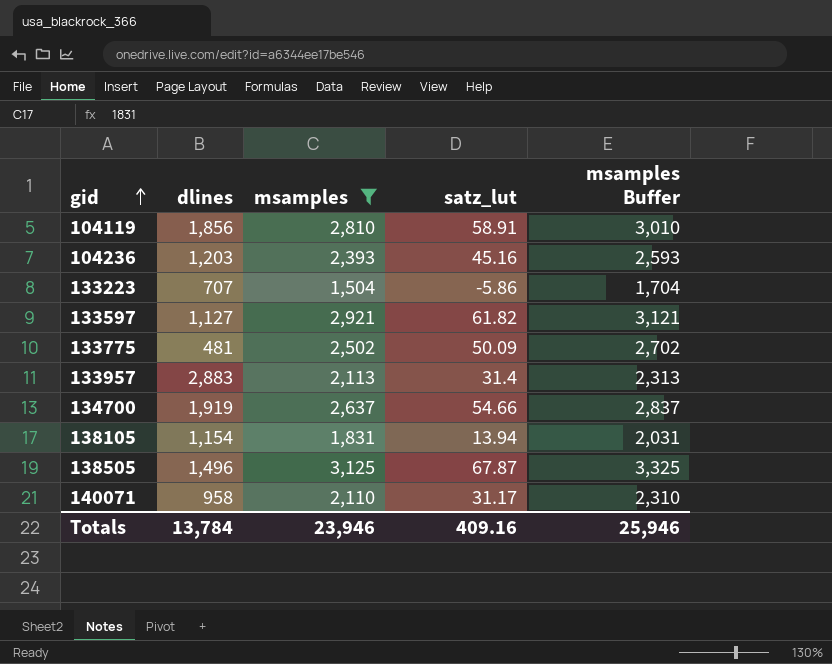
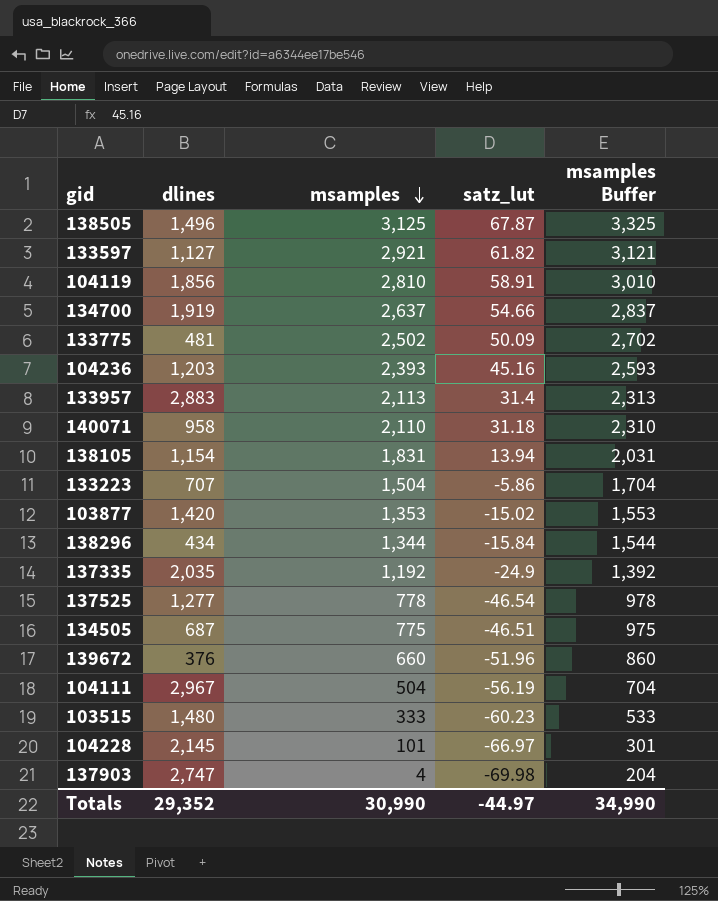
filter: msamples >= 1,504 -> none
row order: gid ascending -> msamples descending
140071 | satz_lut: 31.17 -> 31.18
Totals | dlines: 13,784 -> 29,352
Totals | msamples: 23,946 -> 30,990
Totals | satz_lut: 409.16 -> -44.97
Totals | msamples Buffer: 25,946 -> 34,990

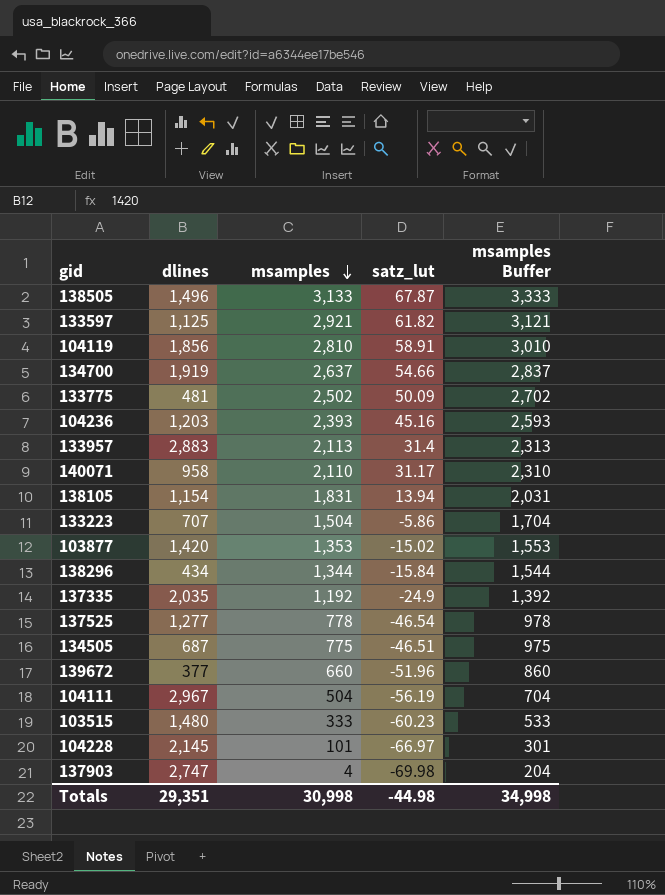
138505 | msamples: 3,125 -> 3,133
138505 | msamples Buffer: 3,325 -> 3,333
133597 | dlines: 1,127 -> 1,125
140071 | satz_lut: 31.18 -> 31.17
139672 | dlines: 376 -> 377
Totals | dlines: 29,352 -> 29,351
Totals | msamples: 30,990 -> 30,998
Totals | satz_lut: -44.97 -> -44.98
Totals | msamples Buffer: 34,990 -> 34,998

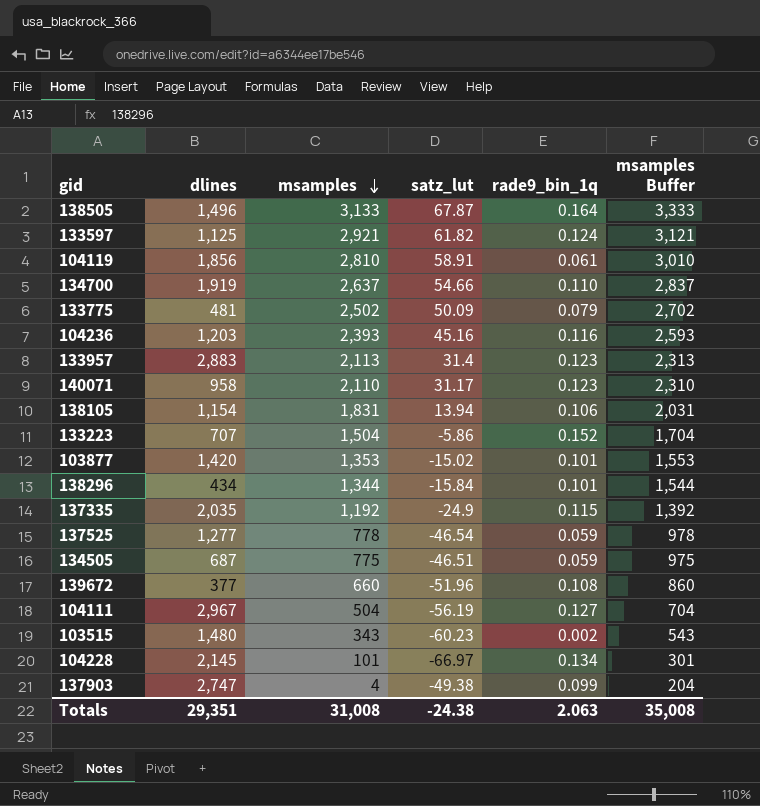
column rade9_bin_1q | position: none -> 5
103515 | msamples: 333 -> 343
103515 | msamples Buffer: 533 -> 543
137903 | satz_lut: -69.98 -> -49.38
Totals | msamples: 30,998 -> 31,008
Totals | satz_lut: -44.98 -> -24.38
Totals | msamples Buffer: 34,998 -> 35,008

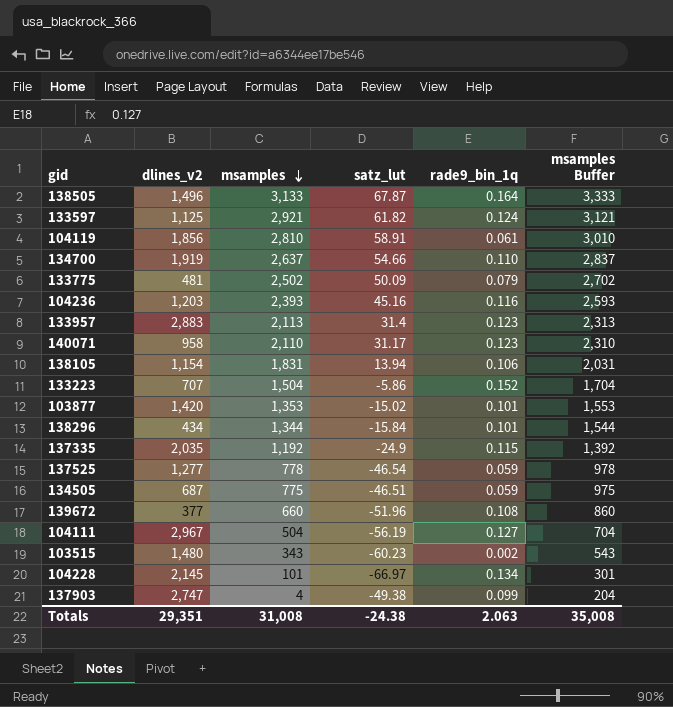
column name: dlines -> dlines_v2

